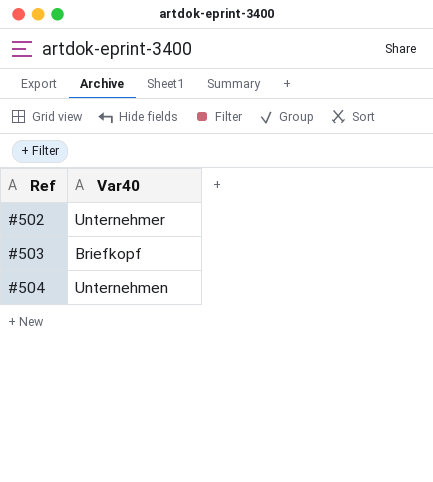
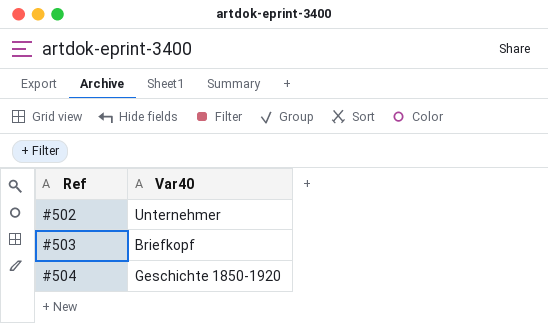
#504 | Var40: Unternehmen -> Geschichte 1850-1920

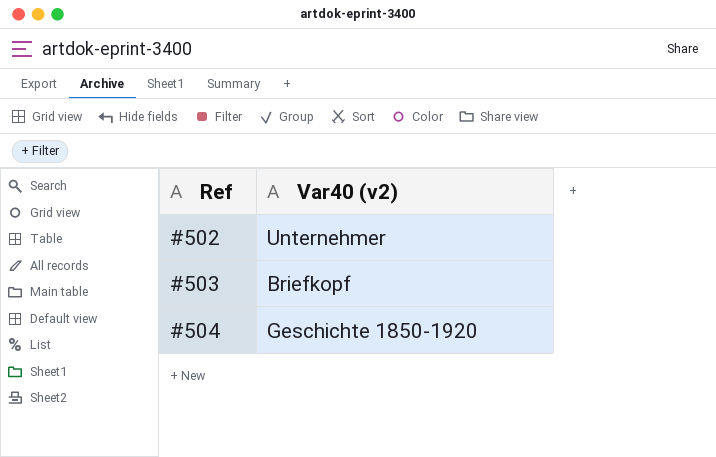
column name: Var40 -> Var40 (v2)

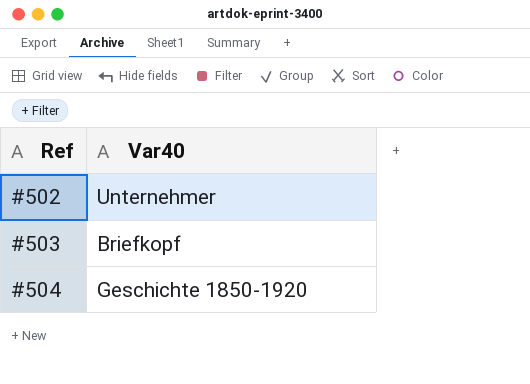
column name: Var40 (v2) -> Var40

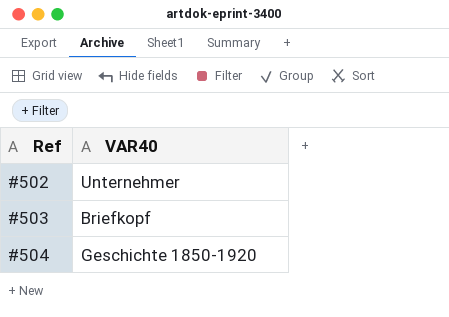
column name: Var40 -> VAR40

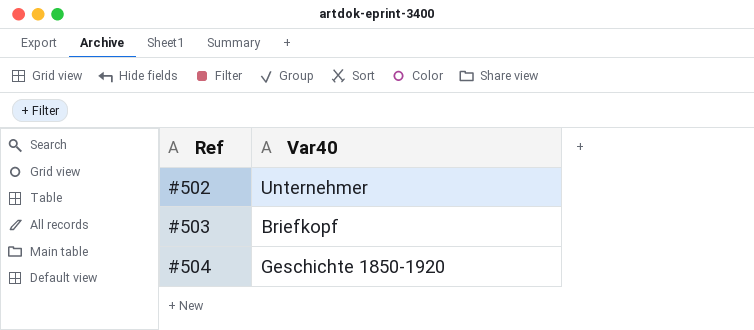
column name: VAR40 -> Var40

